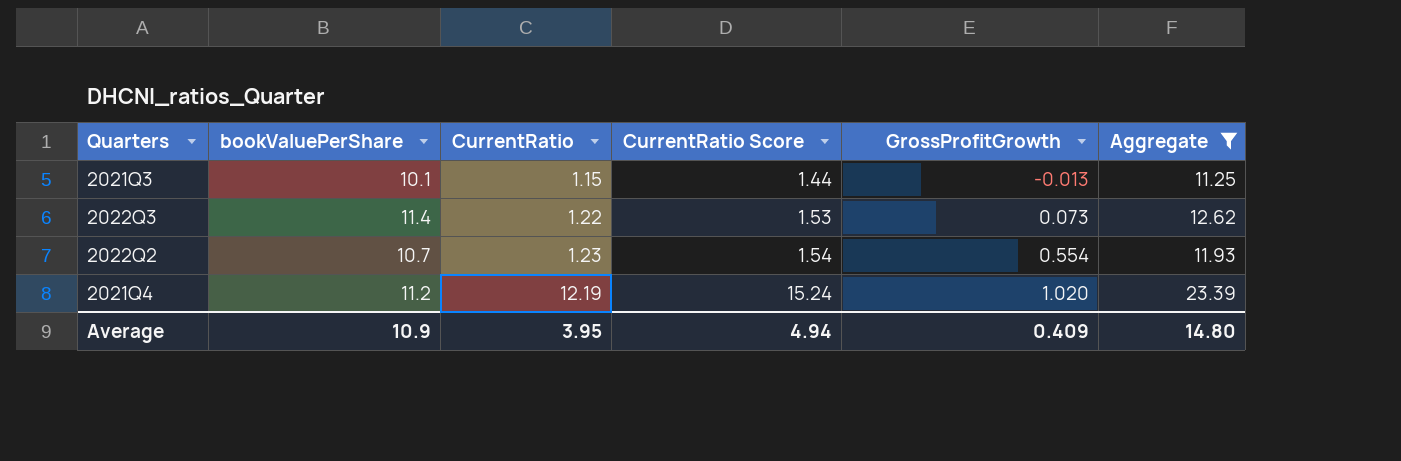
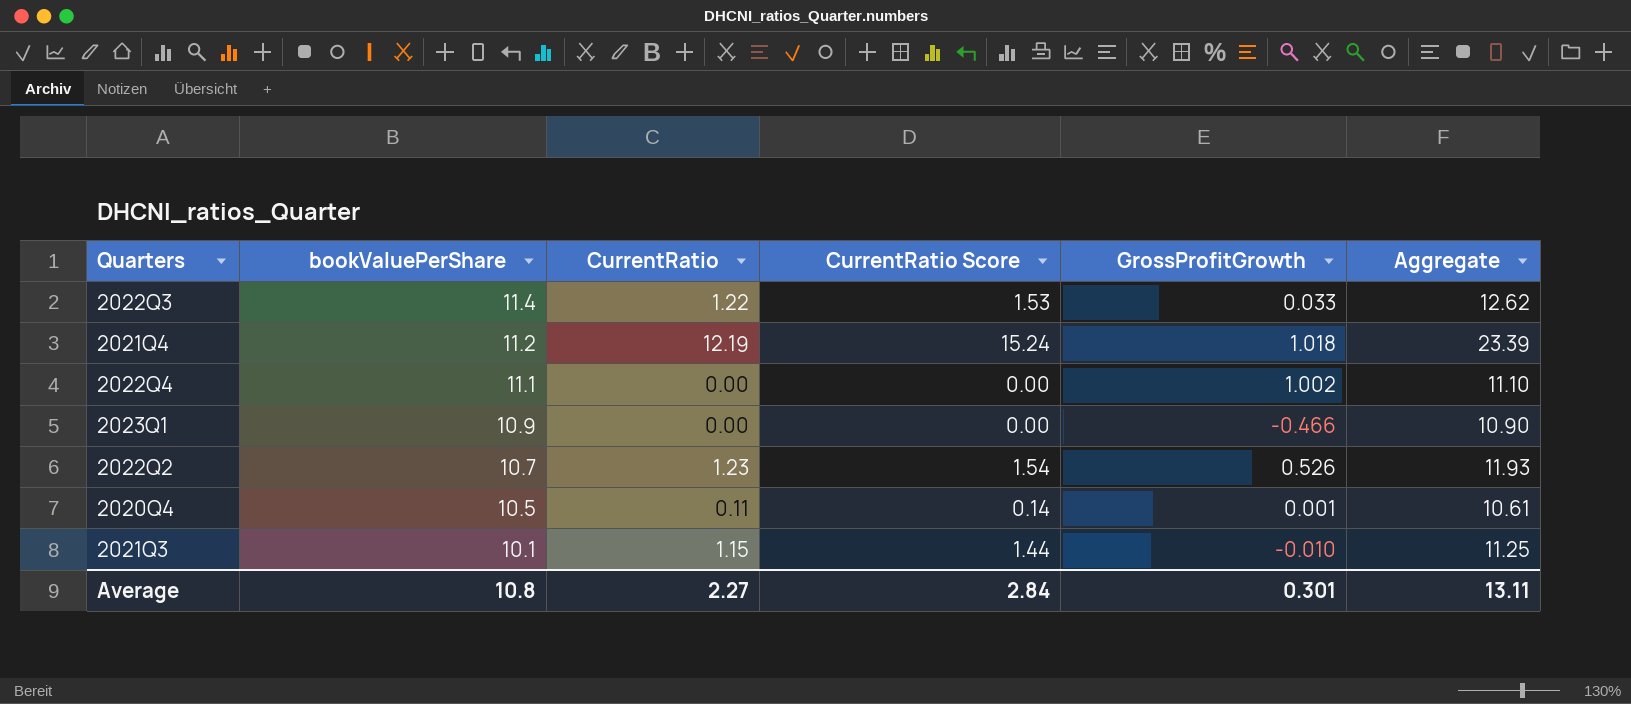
filter: Aggregate >= 11.25 -> none
row order: CurrentRatio ascending -> bookValuePerShare descending
2022Q3 | GrossProfitGrowth: 0.073 -> 0.033
2021Q4 | GrossProfitGrowth: 1.020 -> 1.018
2022Q2 | GrossProfitGrowth: 0.554 -> 0.526
2021Q3 | GrossProfitGrowth: -0.013 -> -0.010
Average | bookValuePerShare: 10.9 -> 10.8
Average | CurrentRatio: 3.95 -> 2.27
Average | CurrentRatio Score: 4.94 -> 2.84
Average | GrossProfitGrowth: 0.409 -> 0.301
Average | Aggregate: 14.80 -> 13.11

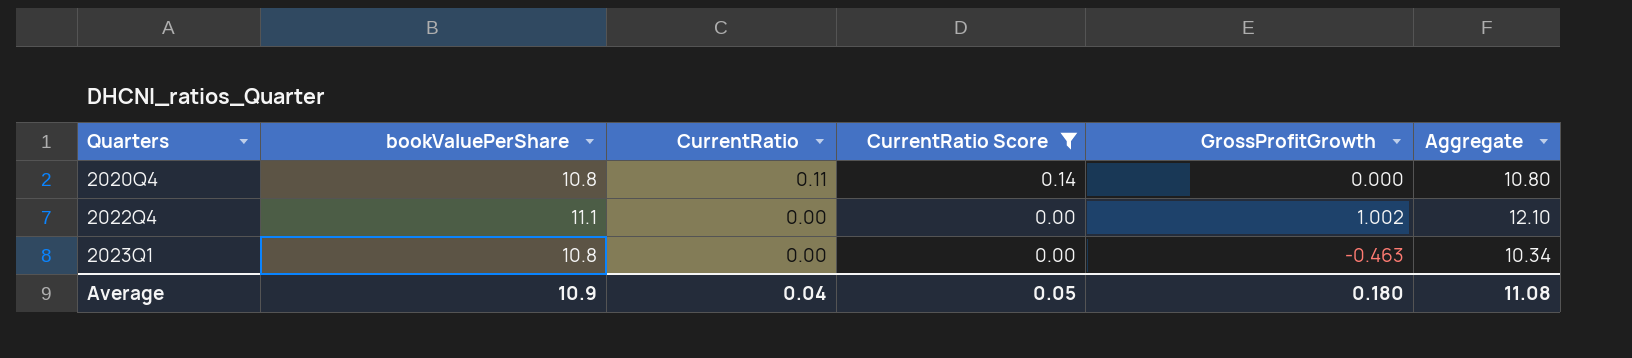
filter: none -> CurrentRatio Score <= 0.14
row order: bookValuePerShare descending -> Quarters ascending
column Aggregate | formula: [bookValuePerShare] + [CurrentRatio] -> [bookValuePerShare] + [GrossProfitGrowth]
2020Q4 | bookValuePerShare: 10.5 -> 10.8
2020Q4 | GrossProfitGrowth: 0.001 -> 0.000
2023Q1 | bookValuePerShare: 10.9 -> 10.8
2023Q1 | GrossProfitGrowth: -0.466 -> -0.463
Average | bookValuePerShare: 10.8 -> 10.9
Average | CurrentRatio: 2.27 -> 0.04
Average | CurrentRatio Score: 2.84 -> 0.05
Average | GrossProfitGrowth: 0.301 -> 0.180
Average | Aggregate: 13.11 -> 11.08

